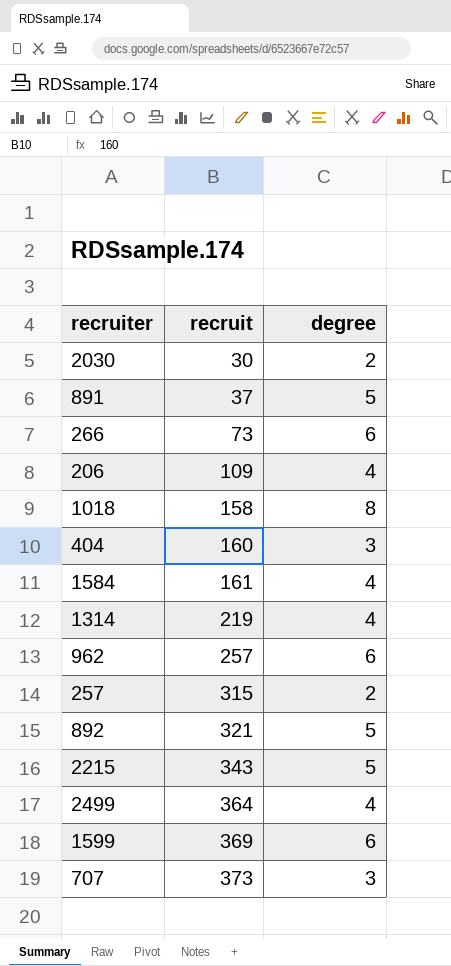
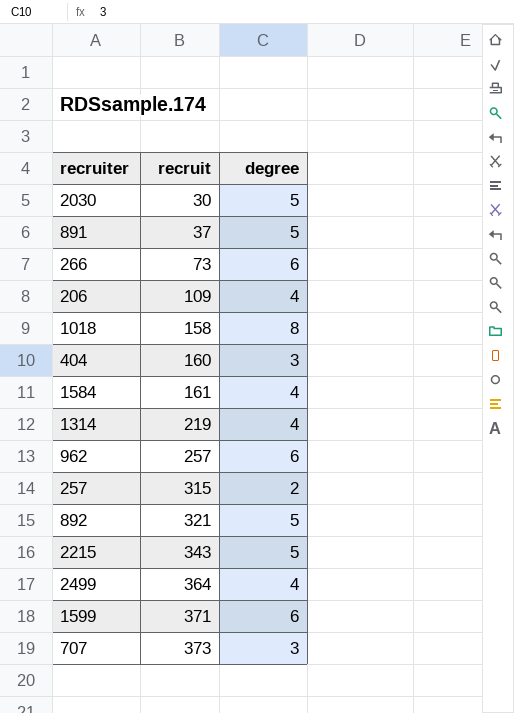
2030 | degree: 2 -> 5
1599 | recruit: 369 -> 371

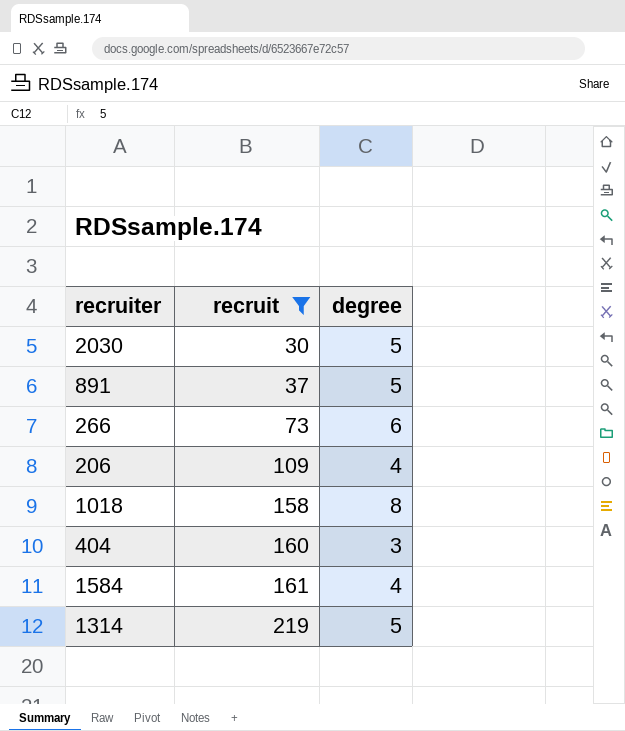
filter: none -> recruit <= 219
1314 | degree: 4 -> 5

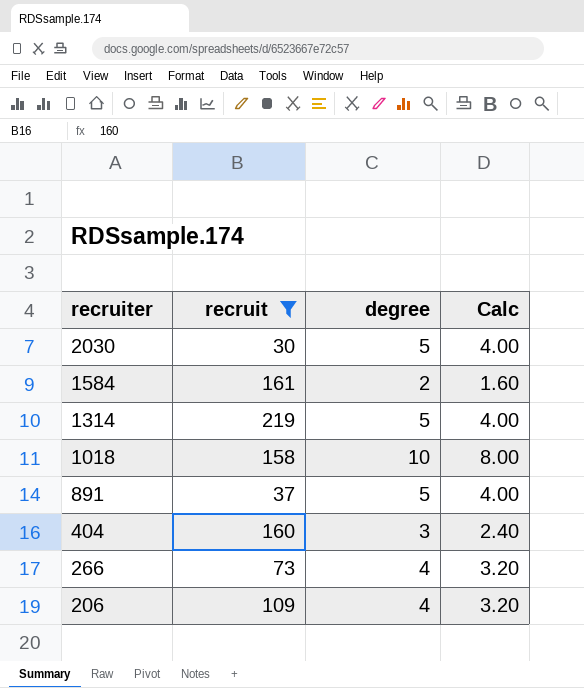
row order: recruit ascending -> recruiter descending
column Calc | formula: none -> [degree] * 0.8
1584 | degree: 4 -> 2
1018 | degree: 8 -> 10
266 | degree: 6 -> 4

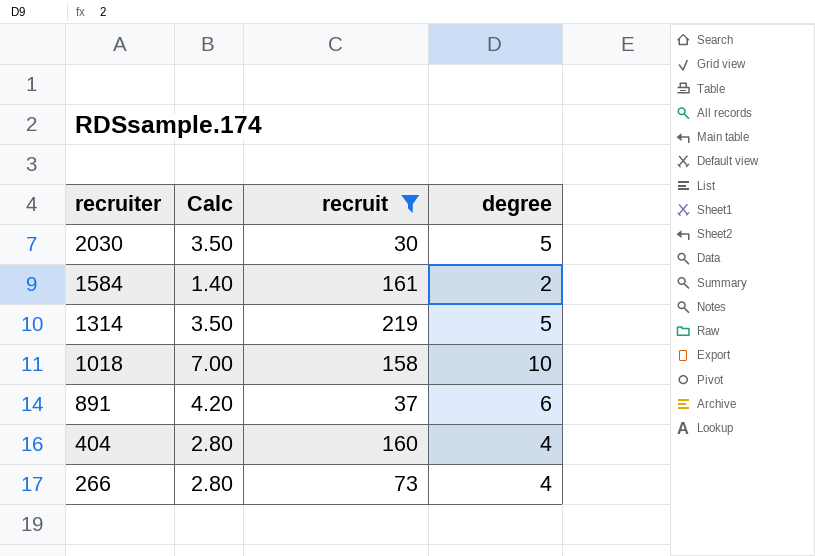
column Calc | formula: [degree] * 0.8 -> [degree] * 0.7
column Calc | position: 4 -> 2
row 206: 109 | 4 | 3.20 -> none
891 | degree: 5 -> 6
404 | degree: 3 -> 4

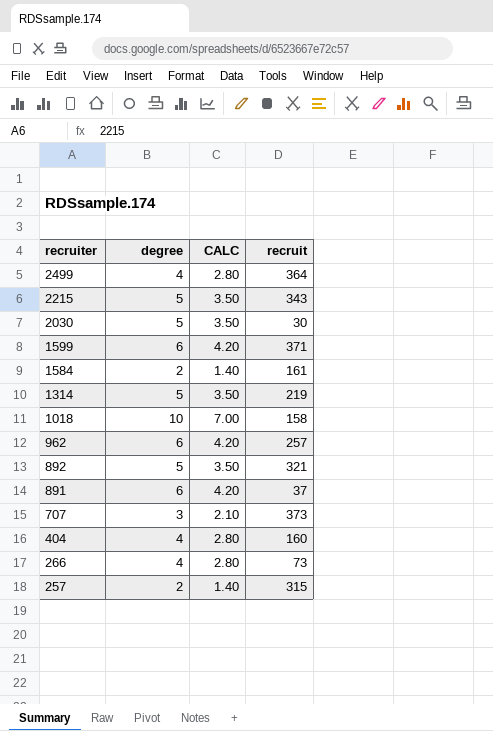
filter: recruit <= 219 -> none
column degree | position: 4 -> 2
column name: Calc -> CALC

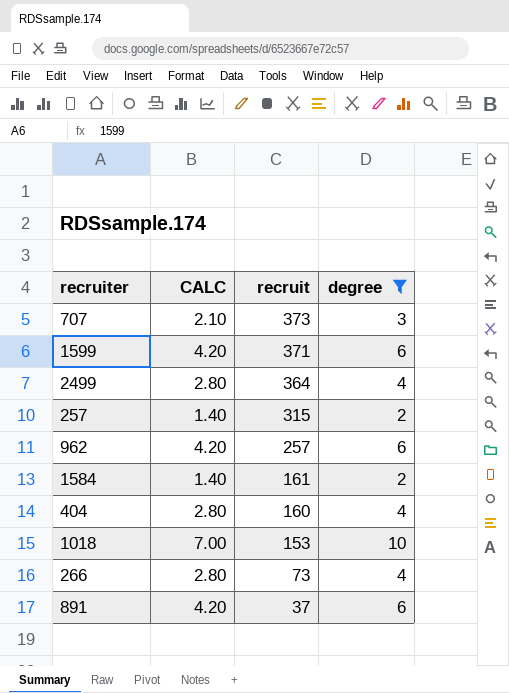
filter: none -> degree != 5
row order: recruiter descending -> recruit descending
column degree | position: 2 -> 4
1018 | recruit: 158 -> 153

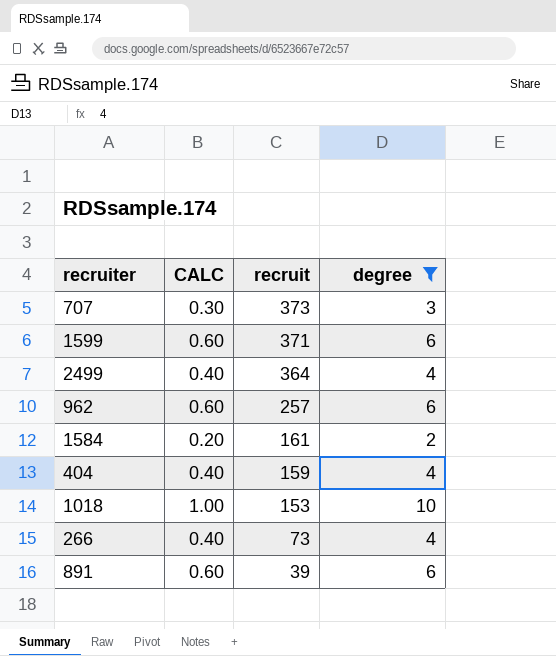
column CALC | formula: [degree] * 0.7 -> [degree] * 0.1
row 257: 1.40 | 315 | 2 -> none
404 | recruit: 160 -> 159
891 | recruit: 37 -> 39

